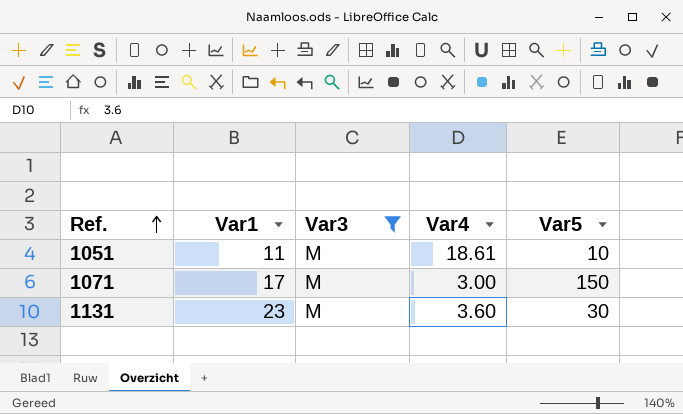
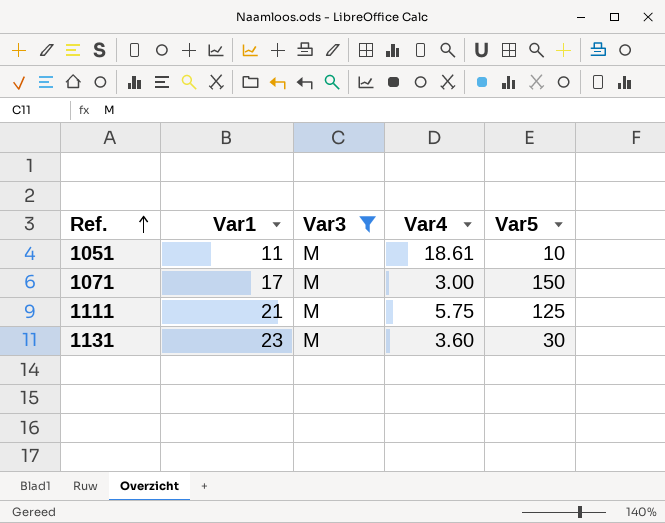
row 1111: none -> 21 | M | 5.75 | 125

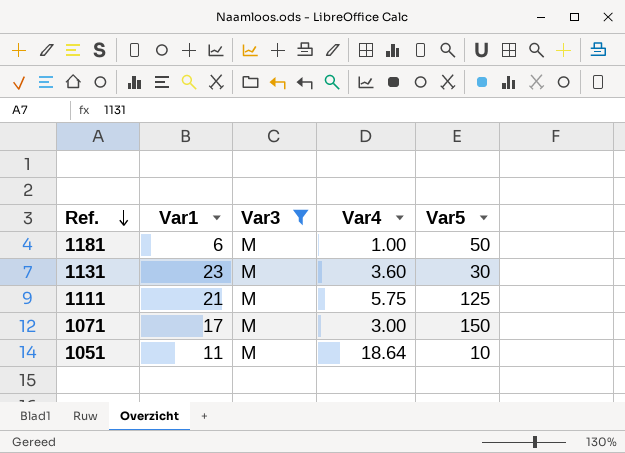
row order: Ref. ascending -> Ref. descending
row 1181: none -> 6 | M | 1.00 | 50
1051 | Var4: 18.61 -> 18.64

